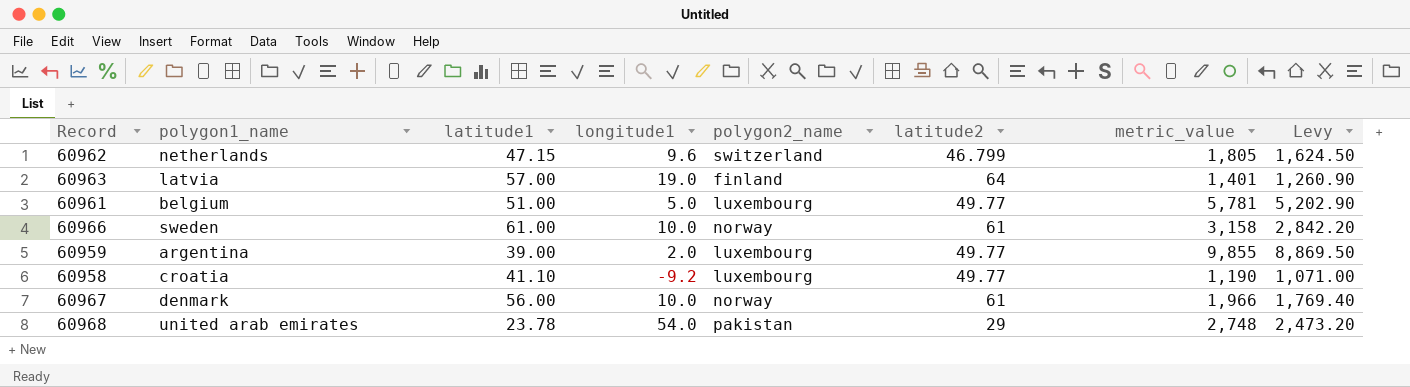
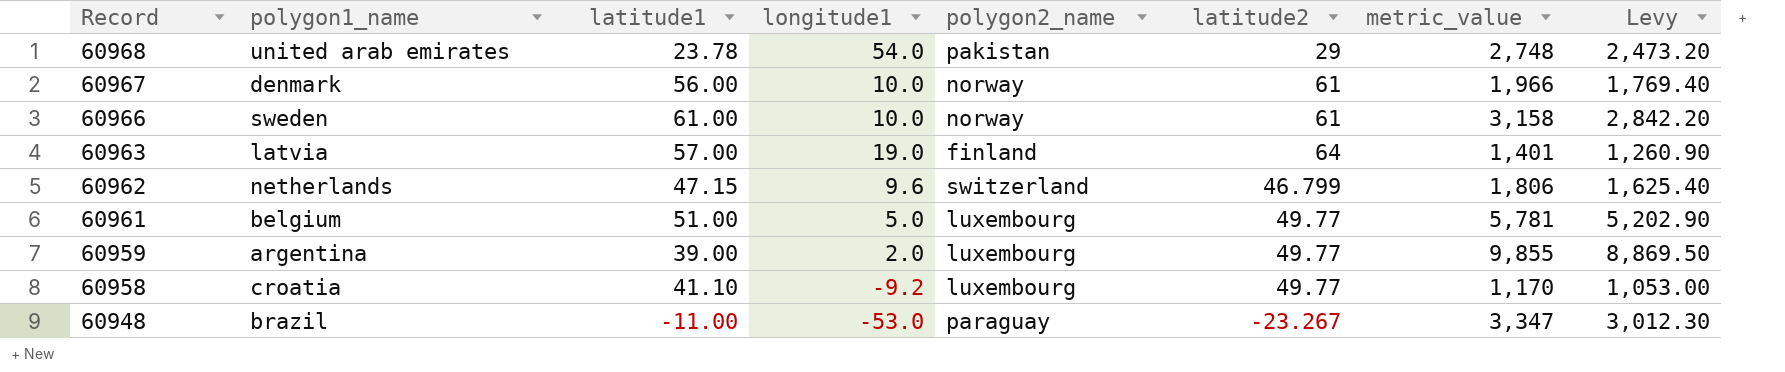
row order: none -> Record descending
60962 | metric_value: 1,805 -> 1,806
60962 | Levy: 1,624.50 -> 1,625.40
60958 | metric_value: 1,190 -> 1,170
60958 | Levy: 1,071.00 -> 1,053.00
row 60948: none -> brazil | -11.00 | -53.0 | paraguay | -23.267 | 3,347 | 3,012.30

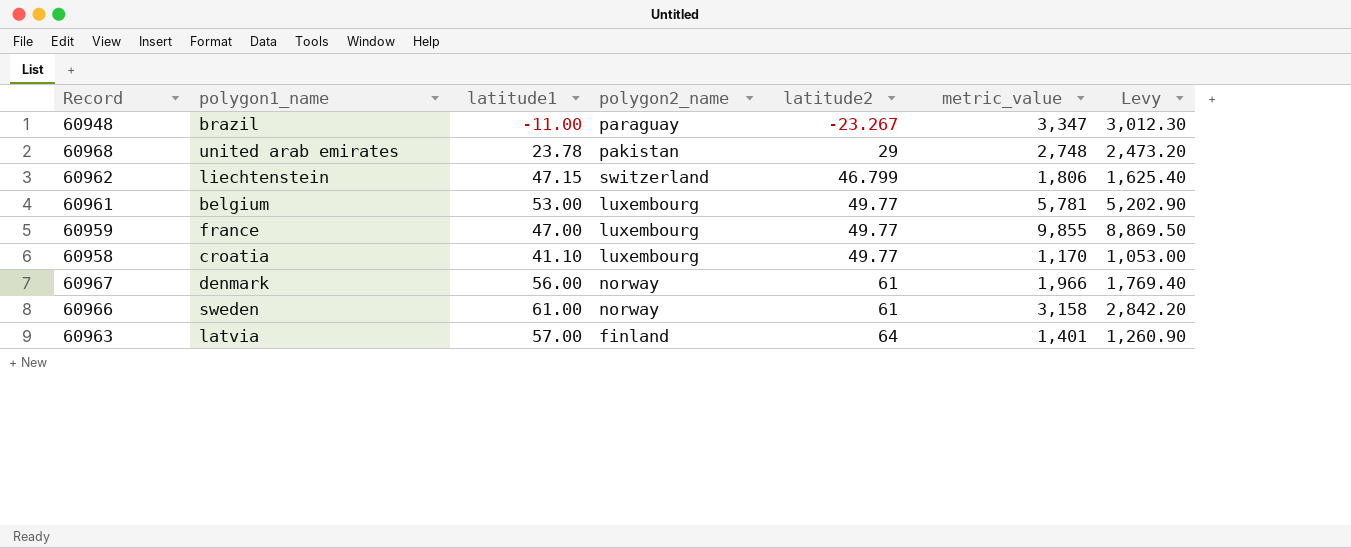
row order: Record descending -> latitude2 ascending
column longitude1 | position: 4 -> none
60962 | polygon1_name: netherlands -> liechtenstein
60961 | latitude1: 51.00 -> 53.00
60959 | polygon1_name: argentina -> france
60959 | latitude1: 39.00 -> 47.00

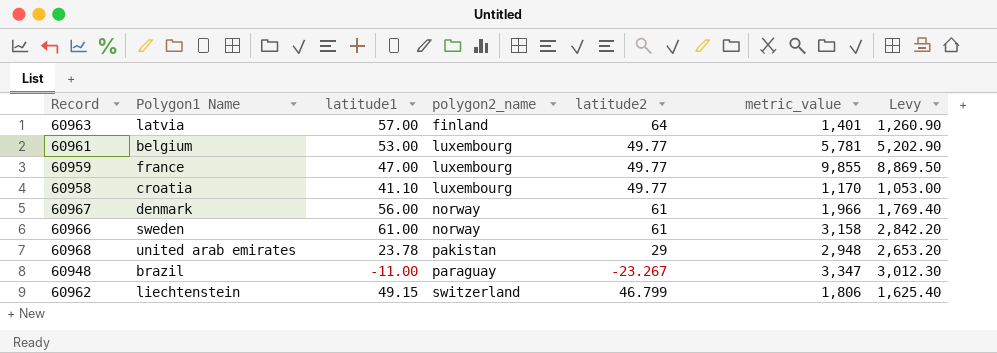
row order: latitude2 ascending -> polygon2_name ascending
column name: polygon1_name -> Polygon1 Name
60968 | metric_value: 2,748 -> 2,948
60968 | Levy: 2,473.20 -> 2,653.20
60962 | latitude1: 47.15 -> 49.15

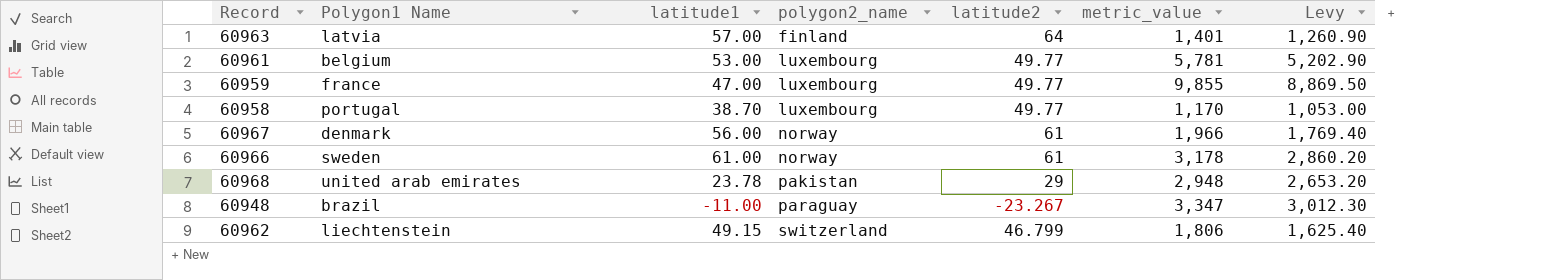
60958 | Polygon1 Name: croatia -> portugal
60958 | latitude1: 41.10 -> 38.70
60966 | metric_value: 3,158 -> 3,178
60966 | Levy: 2,842.20 -> 2,860.20

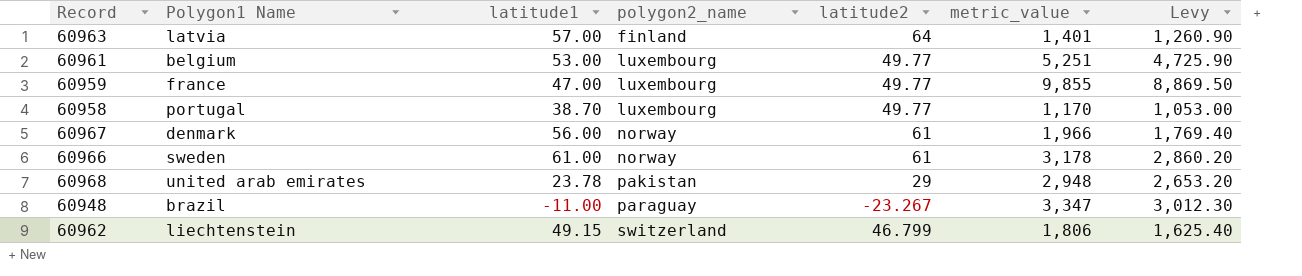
60961 | metric_value: 5,781 -> 5,251
60961 | Levy: 5,202.90 -> 4,725.90

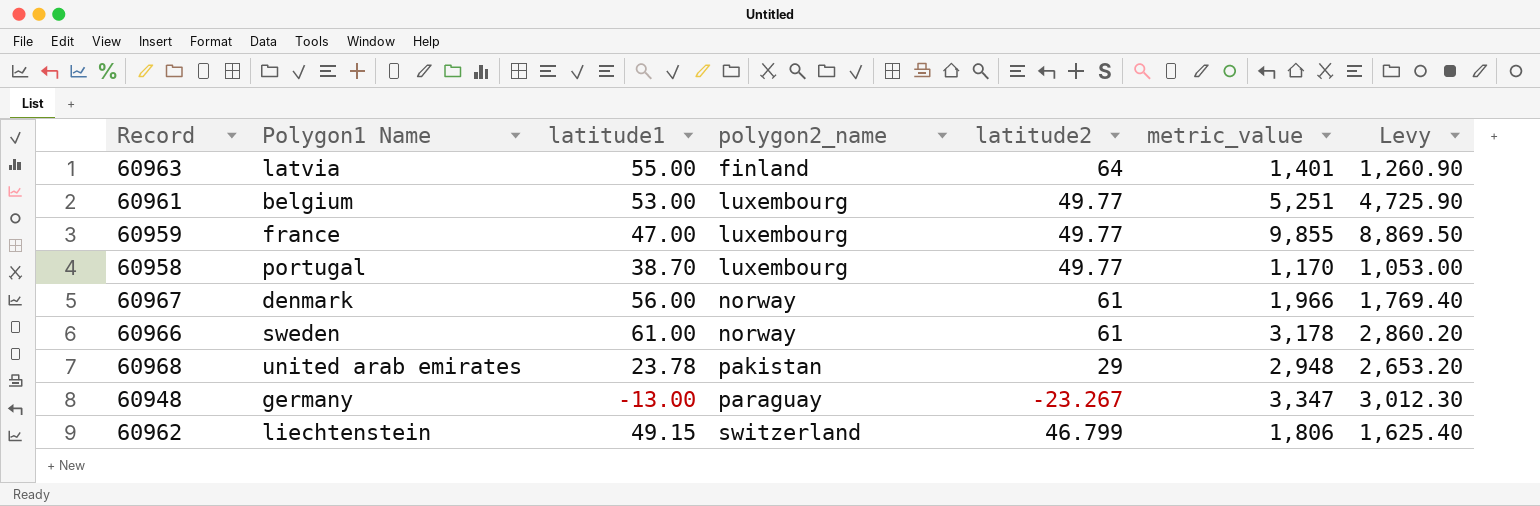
60963 | latitude1: 57.00 -> 55.00
60948 | Polygon1 Name: brazil -> germany
60948 | latitude1: -11.00 -> -13.00

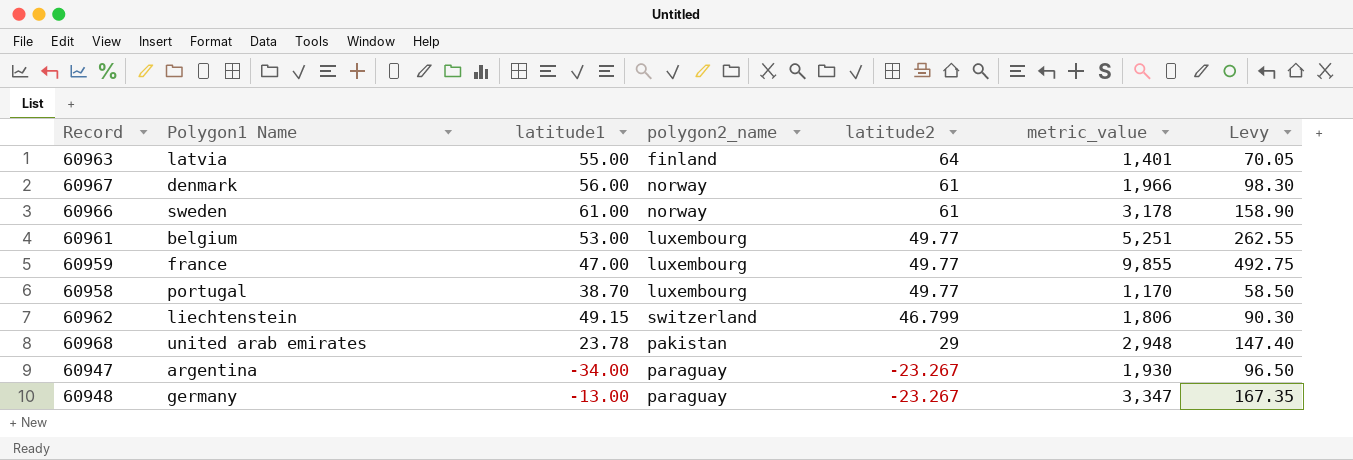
row order: polygon2_name ascending -> latitude2 descending
column Levy | formula: [metric_value] * 0.9 -> [metric_value] * 0.05
row 60947: none -> argentina | -34.00 | paraguay | -23.267 | 1,930 | 96.50

